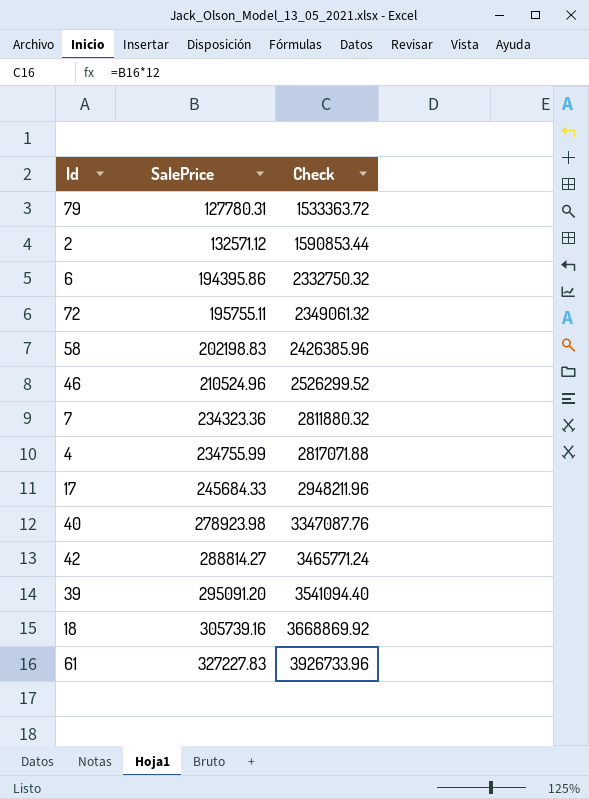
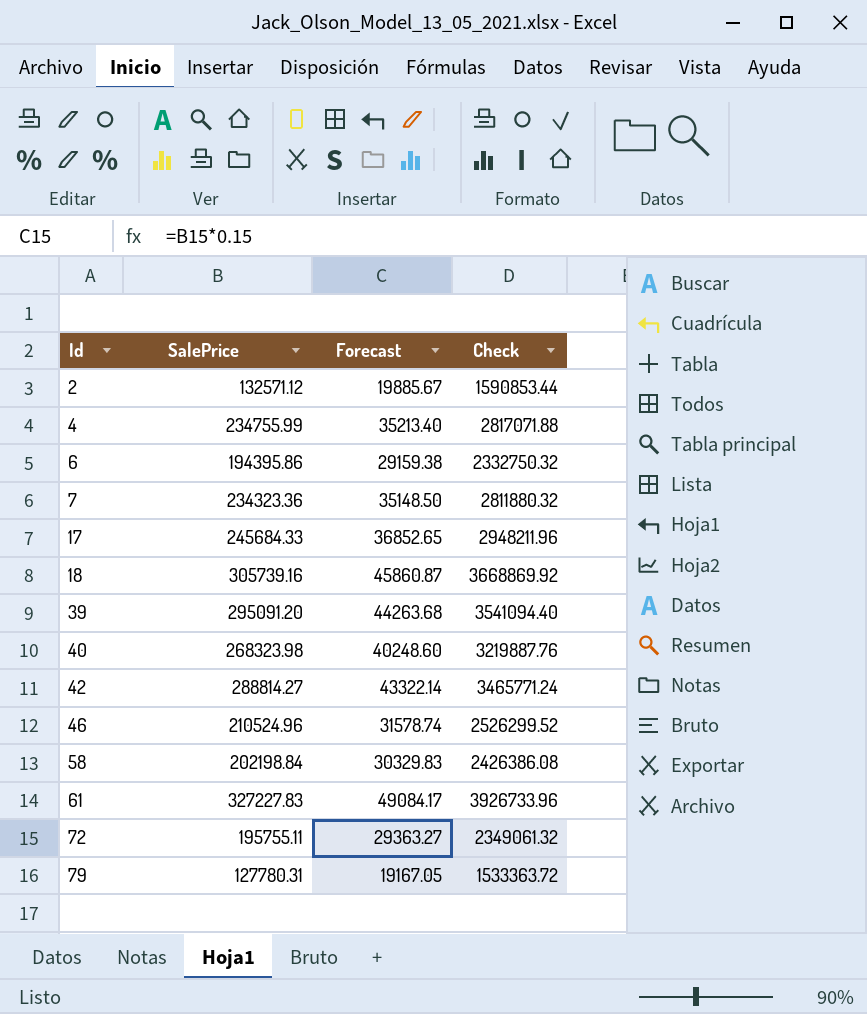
row order: SalePrice ascending -> Id ascending
column Forecast | formula: none -> [SalePrice] * 0.15
40 | SalePrice: 278923.98 -> 268323.98
40 | Check: 3347087.76 -> 3219887.76
58 | SalePrice: 202198.83 -> 202198.84
58 | Check: 2426385.96 -> 2426386.08

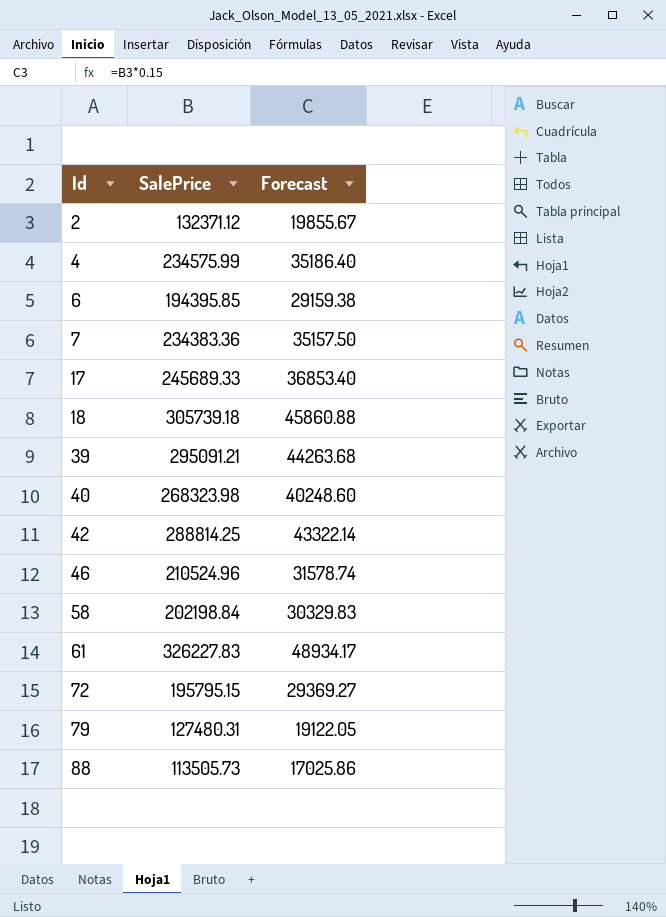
column Check | formula: [SalePrice] * 12 -> none
2 | SalePrice: 132571.12 -> 132371.12
2 | Forecast: 19885.67 -> 19855.67
4 | SalePrice: 234755.99 -> 234575.99
4 | Forecast: 35213.40 -> 35186.40
6 | SalePrice: 194395.86 -> 194395.85
7 | SalePrice: 234323.36 -> 234383.36
7 | Forecast: 35148.50 -> 35157.50
17 | SalePrice: 245684.33 -> 245689.33
17 | Forecast: 36852.65 -> 36853.40
18 | SalePrice: 305739.16 -> 305739.18
18 | Forecast: 45860.87 -> 45860.88
39 | SalePrice: 295091.20 -> 295091.21
42 | SalePrice: 288814.27 -> 288814.25
61 | SalePrice: 327227.83 -> 326227.83
61 | Forecast: 49084.17 -> 48934.17
72 | SalePrice: 195755.11 -> 195795.15
72 | Forecast: 29363.27 -> 29369.27
79 | SalePrice: 127780.31 -> 127480.31
79 | Forecast: 19167.05 -> 19122.05
row 88: none -> 113505.73 | 17025.86

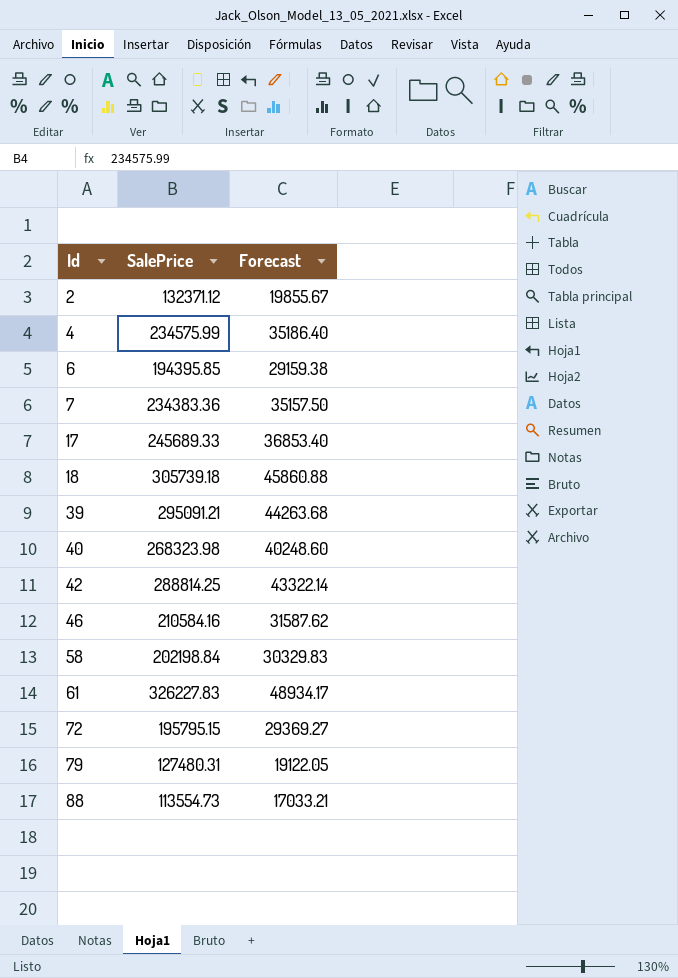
46 | SalePrice: 210524.96 -> 210584.16
46 | Forecast: 31578.74 -> 31587.62
88 | SalePrice: 113505.73 -> 113554.73
88 | Forecast: 17025.86 -> 17033.21

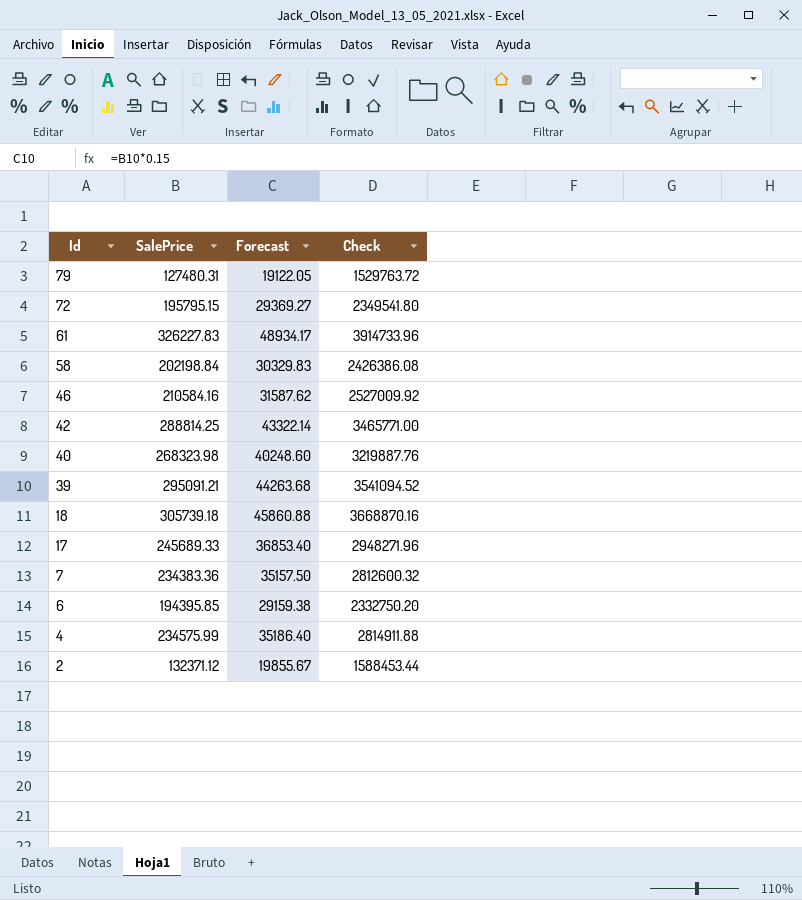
row order: Id ascending -> Id descending
column Check | formula: none -> [SalePrice] * 12
row 88: 113554.73 | 17033.21 -> none

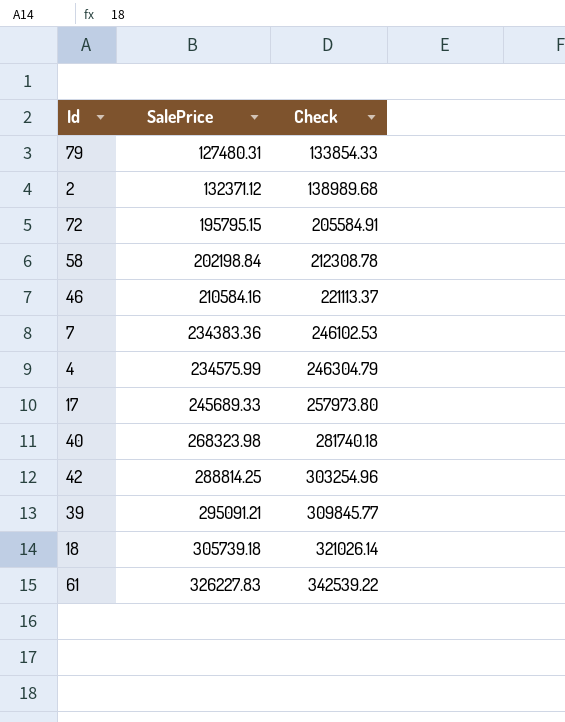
row order: Id descending -> SalePrice ascending
column Forecast | formula: [SalePrice] * 0.15 -> none
column Check | formula: [SalePrice] * 12 -> [SalePrice] * 1.05
row 6: 194395.85 | 29159.38 | 2332750.20 -> none

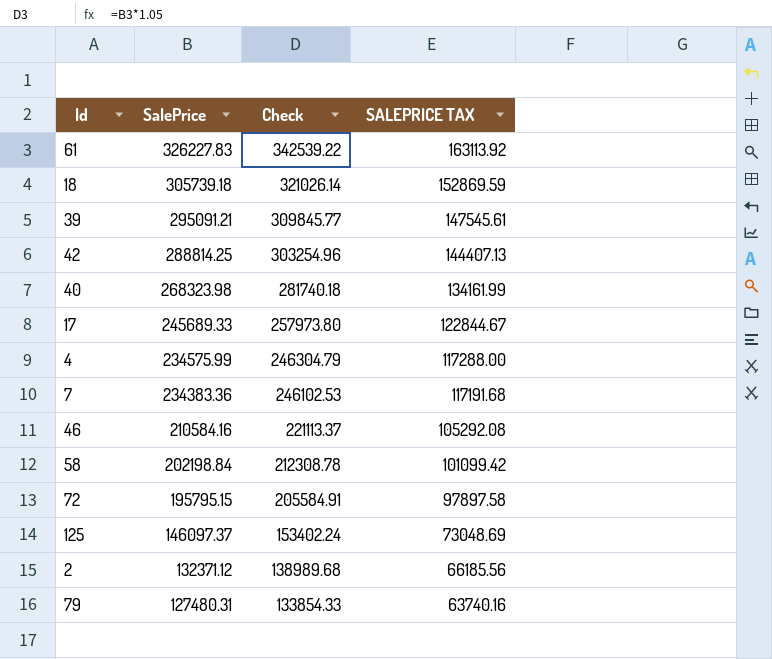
row order: SalePrice ascending -> SalePrice descending
column SALEPRICE TAX | formula: none -> [SalePrice] * 0.5
row 125: none -> 146097.37 | 153402.24 | 73048.69

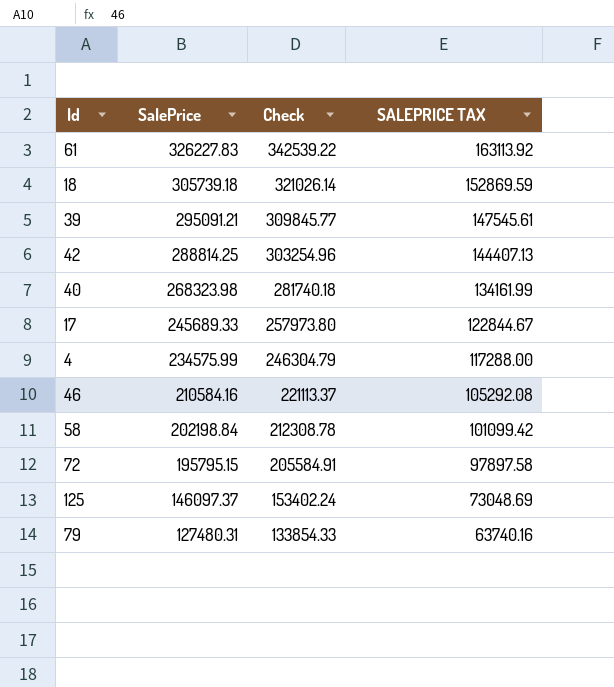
row 7: 234383.36 | 246102.53 | 117191.68 -> none
row 2: 132371.12 | 138989.68 | 66185.56 -> none

